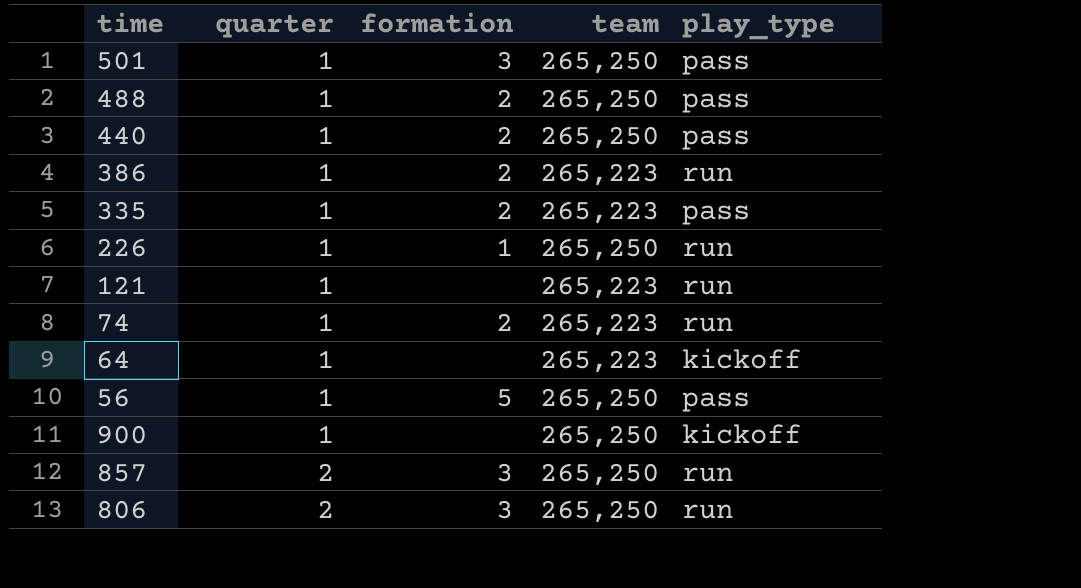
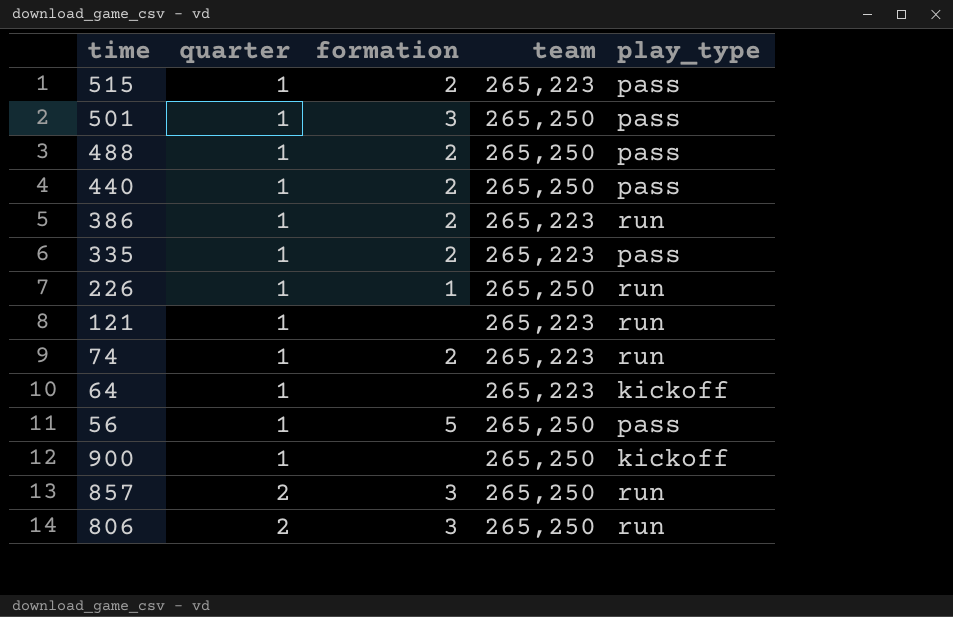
row 515: none -> 1 | 2 | 265,223 | pass

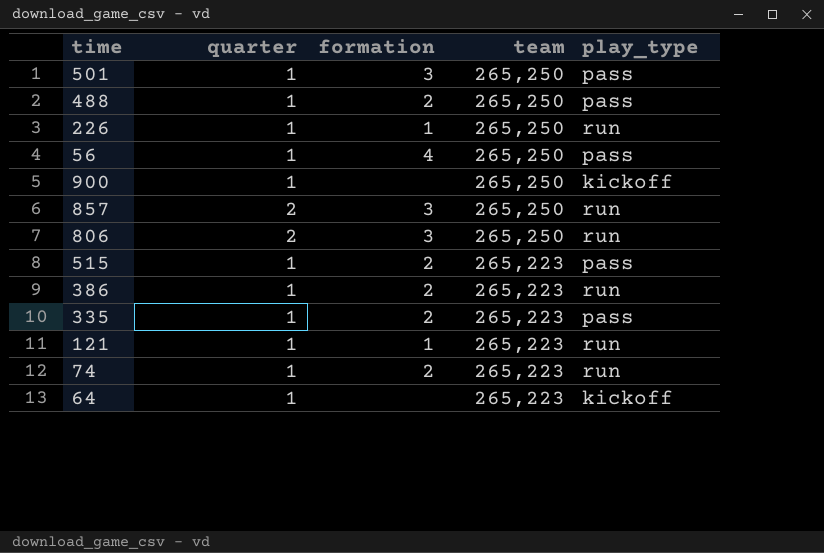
row order: quarter ascending -> team descending
row 440: 1 | 2 | 265,250 | pass -> none
56 | formation: 5 -> 4
121 | formation: none -> 1

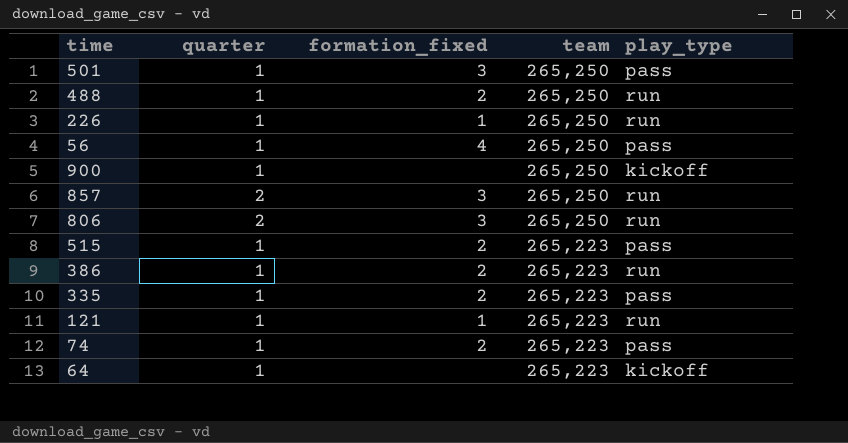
column name: formation -> formation_fixed
488 | play_type: pass -> run
74 | play_type: run -> pass

